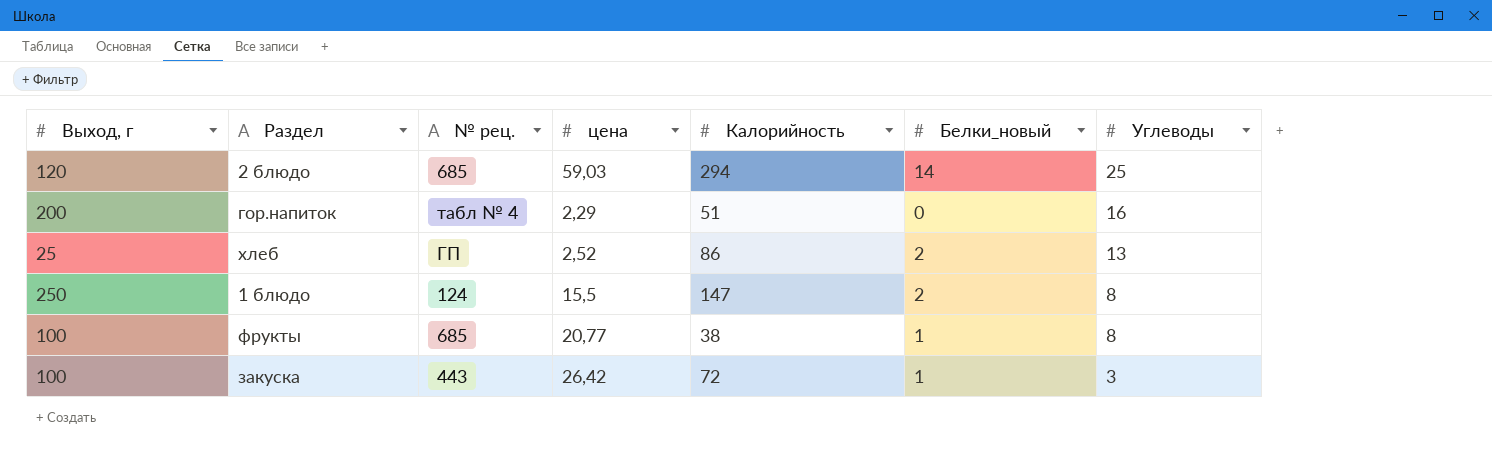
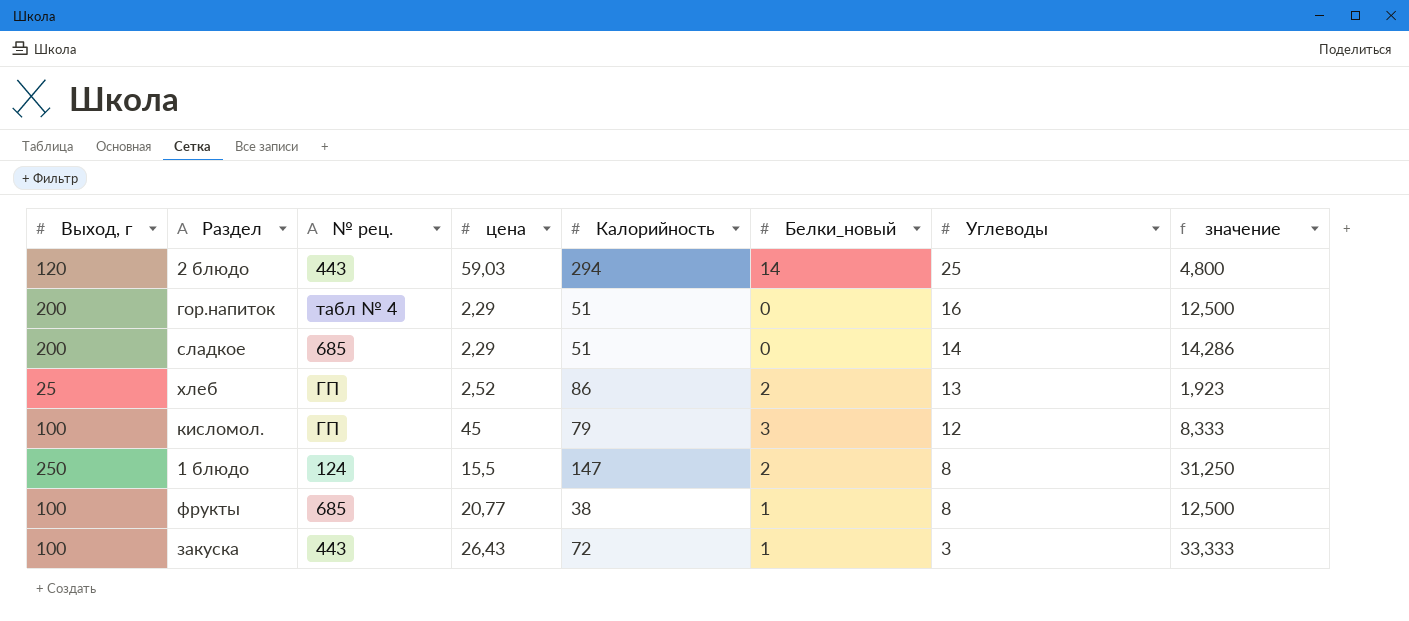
column значение | formula: none -> [Выход, г] / [Углеводы]
2 блюдо | № рец.: 685 -> 443
row сладкое: none -> 200 | 685 | 2,29 | 51 | 0 | 14 | 14,286
row кисломол.: none -> 100 | ГП | 45 | 79 | 3 | 12 | 8,333
закуска | цена: 26,42 -> 26,43

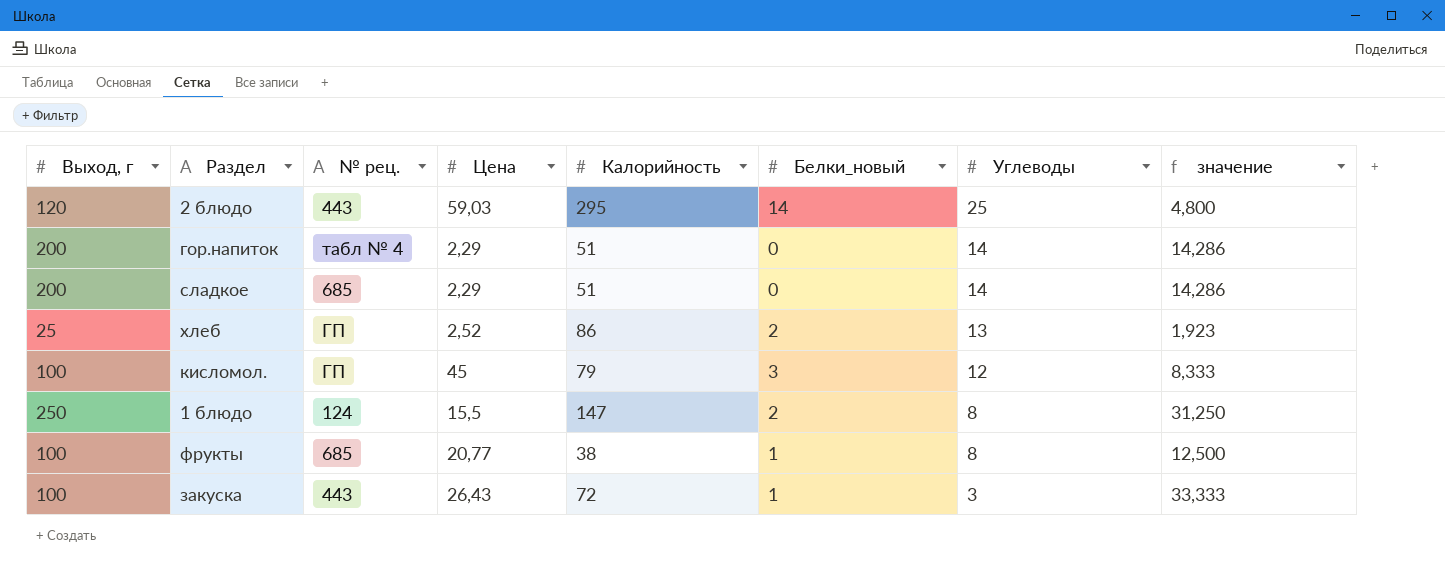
column name: цена -> Цена
2 блюдо | Калорийность: 294 -> 295
гор.напиток | Углеводы: 16 -> 14
гор.напиток | значение: 12,500 -> 14,286

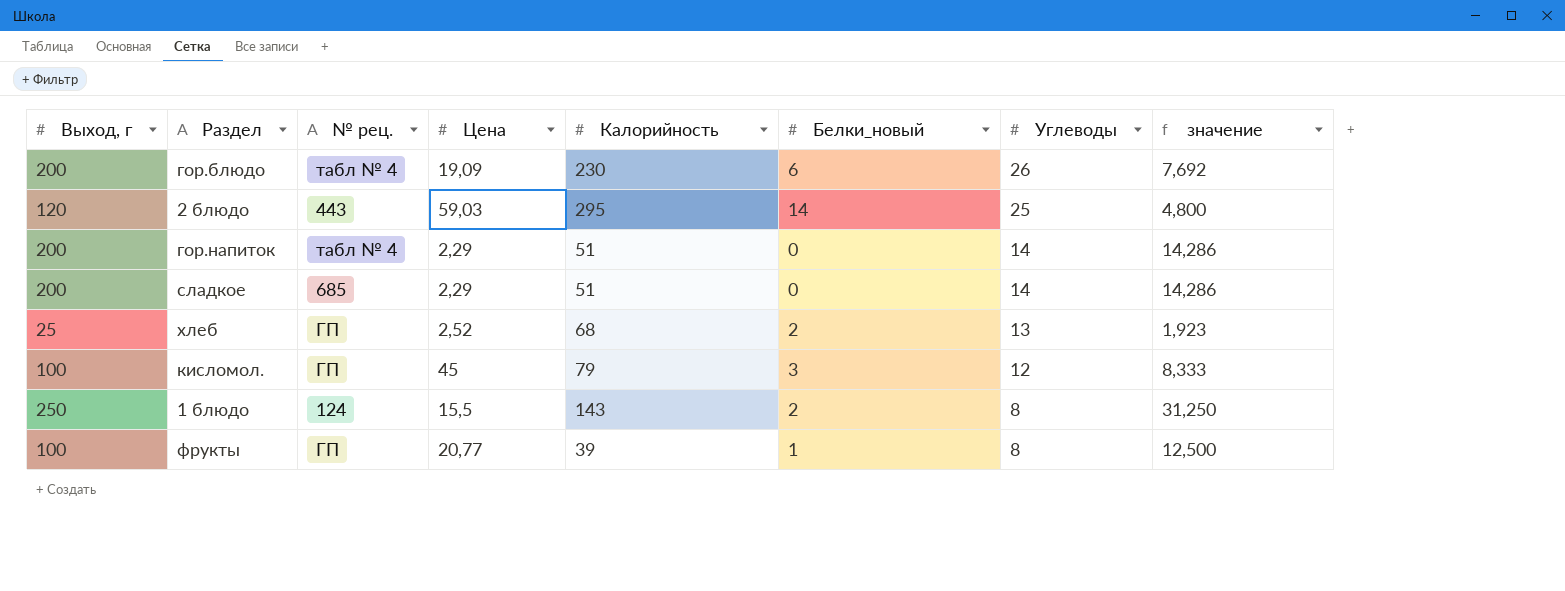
row закуска: 100 | 443 | 26,43 | 72 | 1 | 3 | 33,333 -> none
row гор.блюдо: none -> 200 | табл № 4 | 19,09 | 230 | 6 | 26 | 7,692
хлеб | Калорийность: 86 -> 68
1 блюдо | Калорийность: 147 -> 143
фрукты | № рец.: 685 -> ГП
фрукты | Калорийность: 38 -> 39

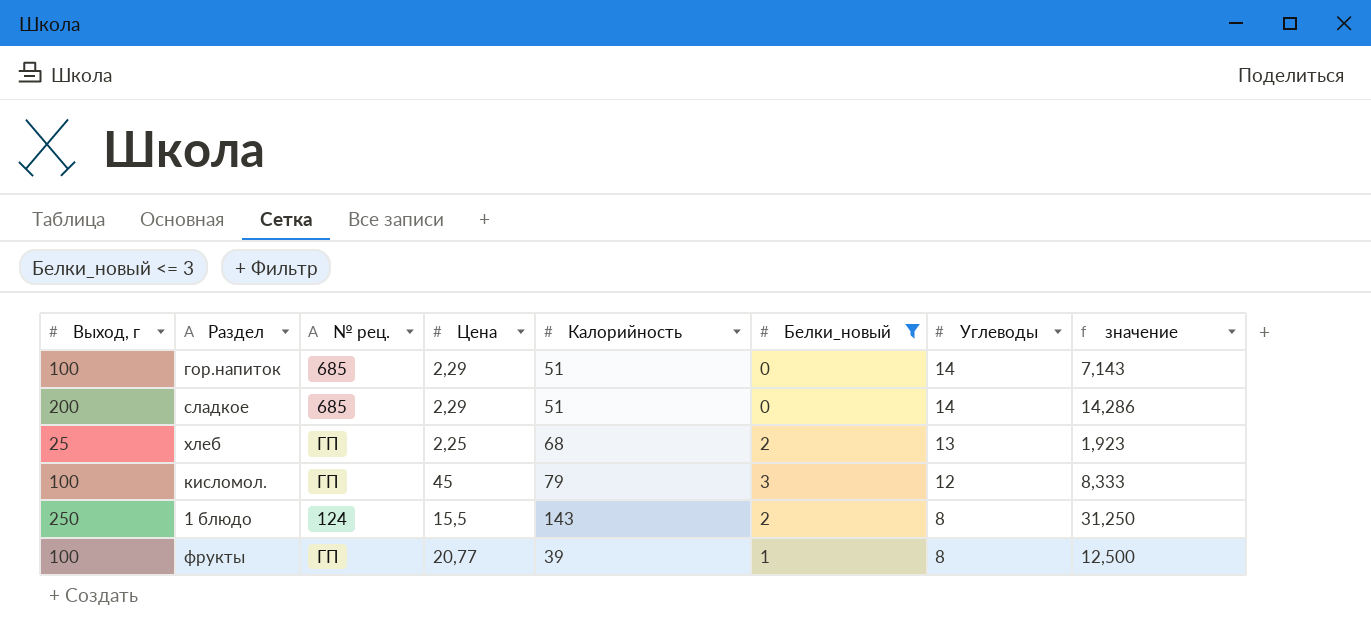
filter: none -> Белки_новый <= 3
гор.напиток | Выход, г: 200 -> 100
гор.напиток | № рец.: табл № 4 -> 685
гор.напиток | значение: 14,286 -> 7,143
хлеб | Цена: 2,52 -> 2,25

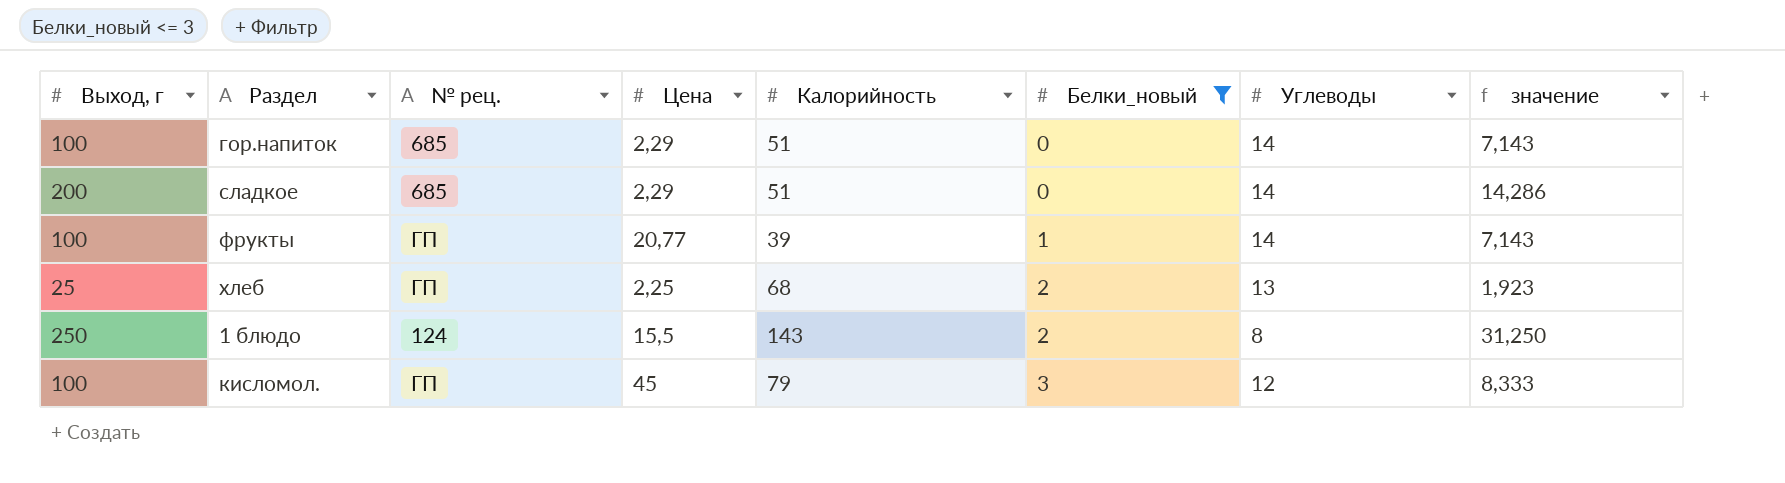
row order: Углеводы descending -> Белки_новый ascending
фрукты | Углеводы: 8 -> 14
фрукты | значение: 12,500 -> 7,143

